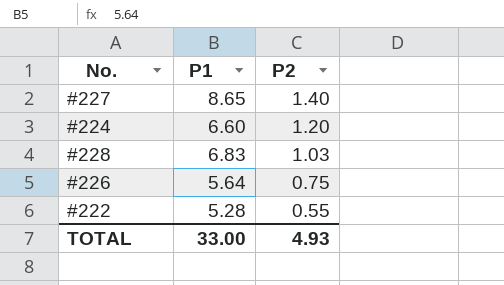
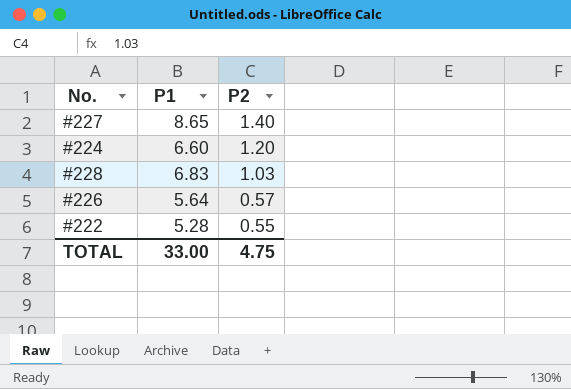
#226 | P2: 0.75 -> 0.57
TOTAL | P2: 4.93 -> 4.75

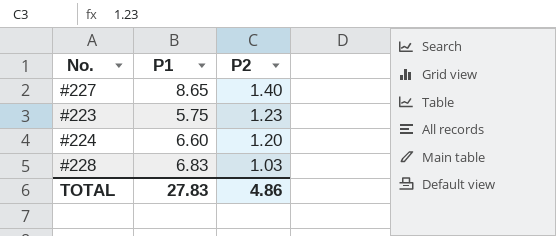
row #226: 5.64 | 0.57 -> none
row #222: 5.28 | 0.55 -> none
row #223: none -> 5.75 | 1.23
TOTAL | P1: 33.00 -> 27.83
TOTAL | P2: 4.75 -> 4.86

